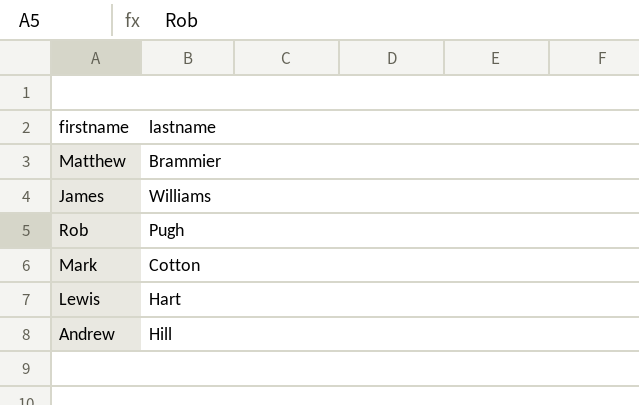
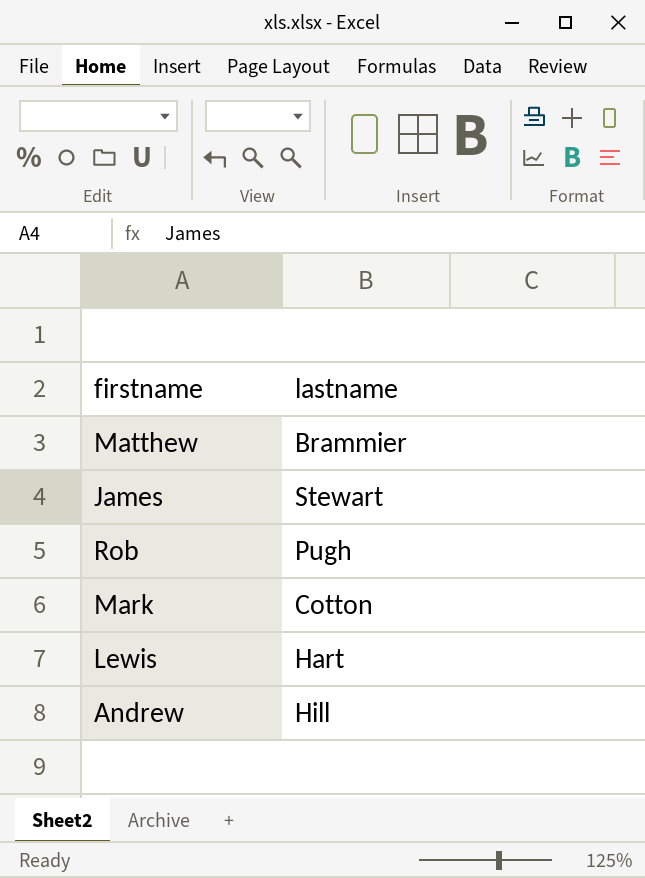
James | lastname: Williams -> Stewart

